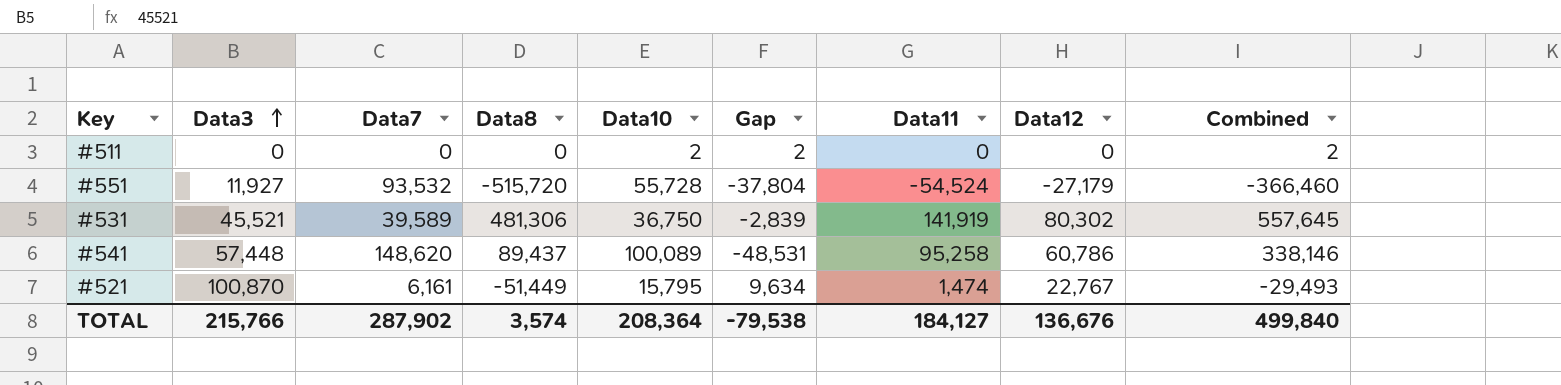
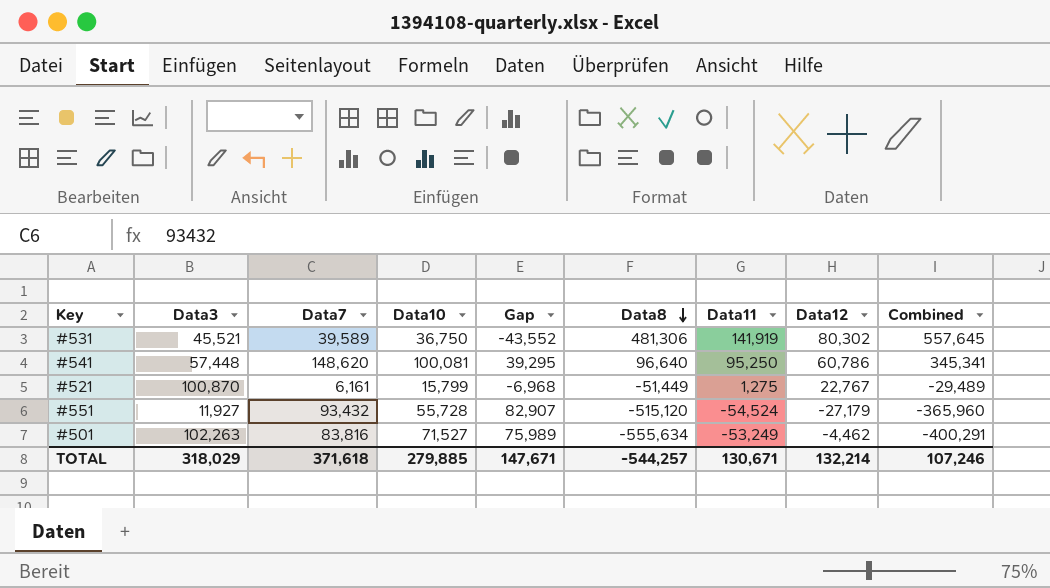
row order: Data3 ascending -> Data8 descending
column Gap | formula: [Data10] - [Data7] -> [Data10] - [Data12]
column Data8 | position: 4 -> 6
row #511: 0 | 0 | 0 | 2 | 2 | 0 | 0 | 2 -> none
#541 | Data10: 100,089 -> 100,081
#541 | Data8: 89,437 -> 96,640
#541 | Data11: 95,258 -> 95,250
#541 | Combined: 338,146 -> 345,341
#521 | Data10: 15,795 -> 15,799
#521 | Data11: 1,474 -> 1,275
#521 | Combined: -29,493 -> -29,489
#551 | Data7: 93,532 -> 93,432
#551 | Data8: -515,720 -> -515,120
#551 | Combined: -366,460 -> -365,960
row #501: none -> 102,263 | 83,816 | 71,527 | 75,989 | -555,634 | -53,249 | -4,462 | -400,291
TOTAL | Data3: 215,766 -> 318,029
TOTAL | Data7: 287,902 -> 371,618
TOTAL | Data10: 208,364 -> 279,885
TOTAL | Gap: -79,538 -> 147,671
TOTAL | Data8: 3,574 -> -544,257
TOTAL | Data11: 184,127 -> 130,671
TOTAL | Data12: 136,676 -> 132,214
TOTAL | Combined: 499,840 -> 107,246

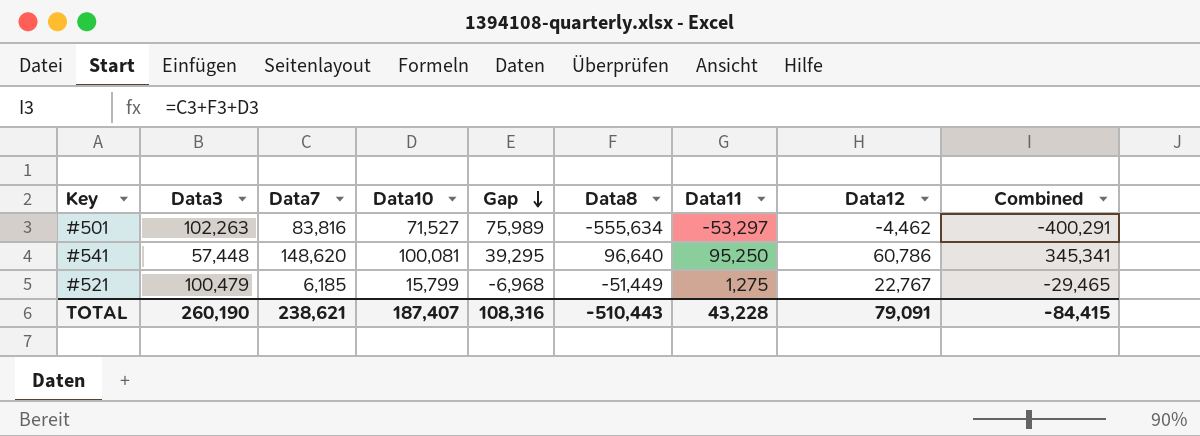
row order: Data8 descending -> Gap descending
row #531: 45,521 | 39,589 | 36,750 | -43,552 | 481,306 | 141,919 | 80,302 | 557,645 -> none
row #551: 11,927 | 93,432 | 55,728 | 82,907 | -515,120 | -54,524 | -27,179 | -365,960 -> none
#501 | Data11: -53,249 -> -53,297
#521 | Data3: 100,870 -> 100,479
#521 | Data7: 6,161 -> 6,185
#521 | Combined: -29,489 -> -29,465
TOTAL | Data3: 318,029 -> 260,190
TOTAL | Data7: 371,618 -> 238,621
TOTAL | Data10: 279,885 -> 187,407
TOTAL | Gap: 147,671 -> 108,316
TOTAL | Data8: -544,257 -> -510,443
TOTAL | Data11: 130,671 -> 43,228
TOTAL | Data12: 132,214 -> 79,091
TOTAL | Combined: 107,246 -> -84,415

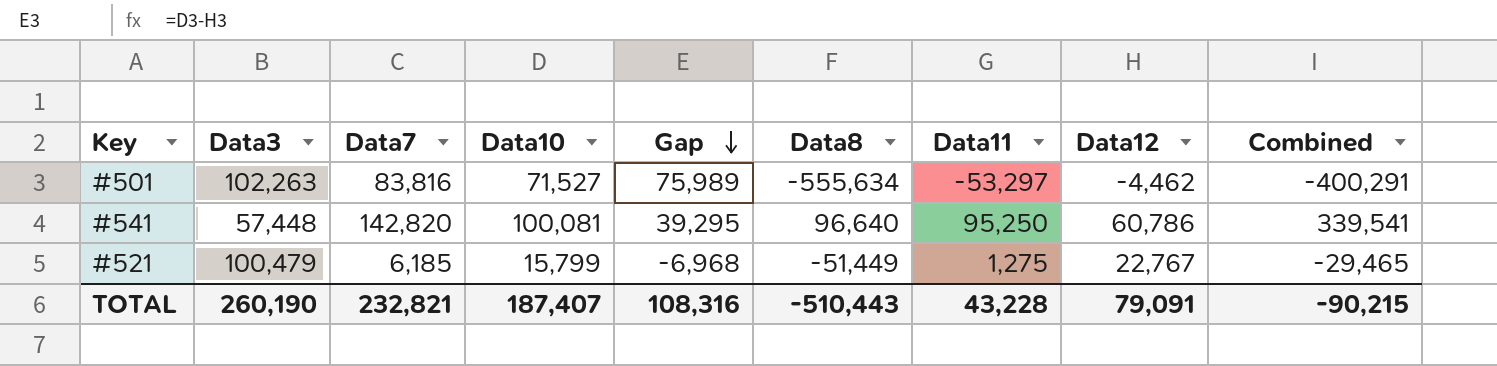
#541 | Data7: 148,620 -> 142,820
#541 | Combined: 345,341 -> 339,541
TOTAL | Data7: 238,621 -> 232,821
TOTAL | Combined: -84,415 -> -90,215

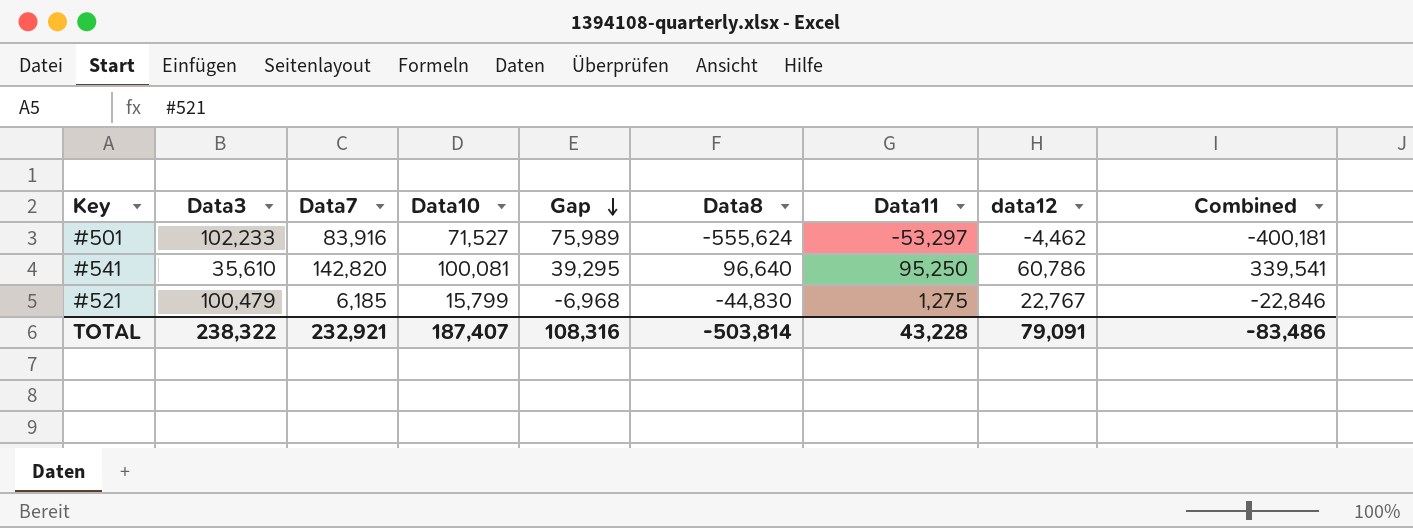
column name: Data12 -> data12
#501 | Data3: 102,263 -> 102,233
#501 | Data7: 83,816 -> 83,916
#501 | Data8: -555,634 -> -555,624
#501 | Combined: -400,291 -> -400,181
#541 | Data3: 57,448 -> 35,610
#521 | Data8: -51,449 -> -44,830
#521 | Combined: -29,465 -> -22,846
TOTAL | Data3: 260,190 -> 238,322
TOTAL | Data7: 232,821 -> 232,921
TOTAL | Data8: -510,443 -> -503,814
TOTAL | Combined: -90,215 -> -83,486

